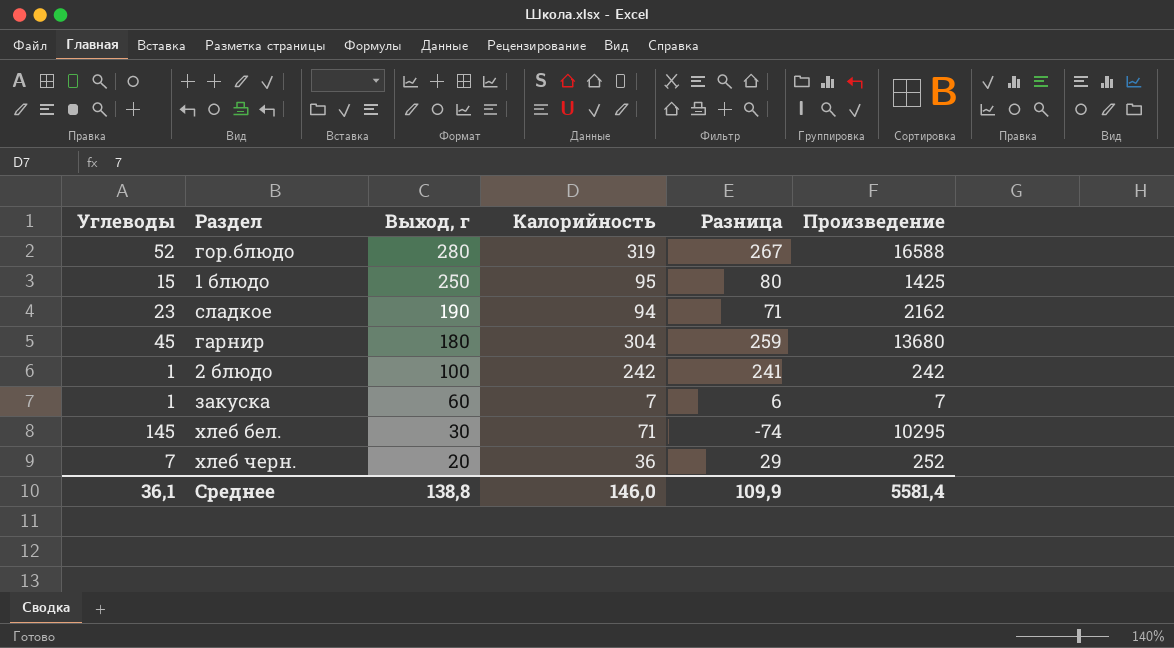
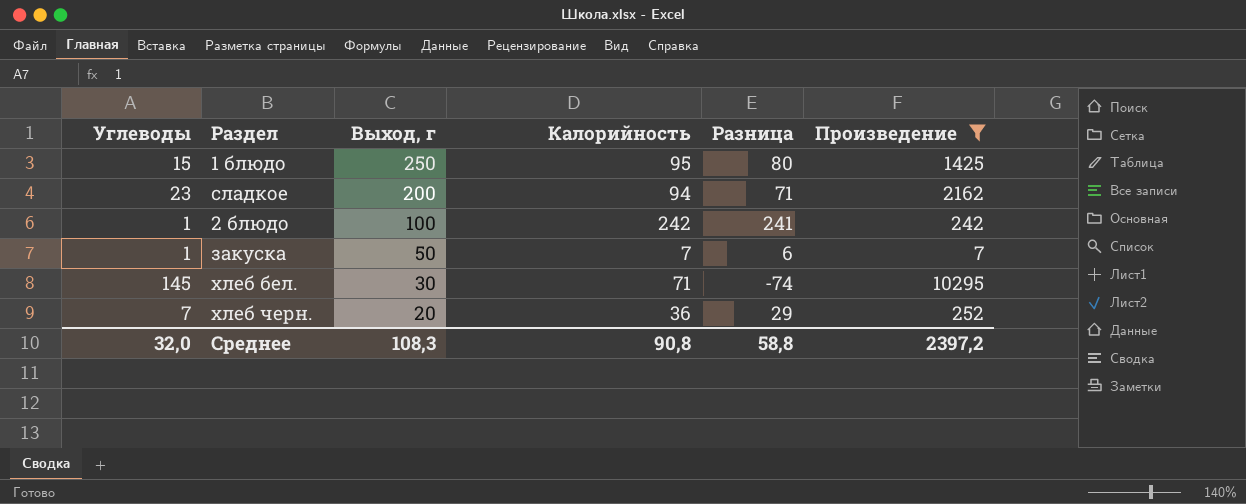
filter: none -> Произведение <= 10295
сладкое | Выход, г: 190 -> 200
закуска | Выход, г: 60 -> 50
Среднее | Углеводы: 36,1 -> 32,0
Среднее | Выход, г: 138,8 -> 108,3
Среднее | Калорийность: 146,0 -> 90,8
Среднее | Разница: 109,9 -> 58,8
Среднее | Произведение: 5581,4 -> 2397,2

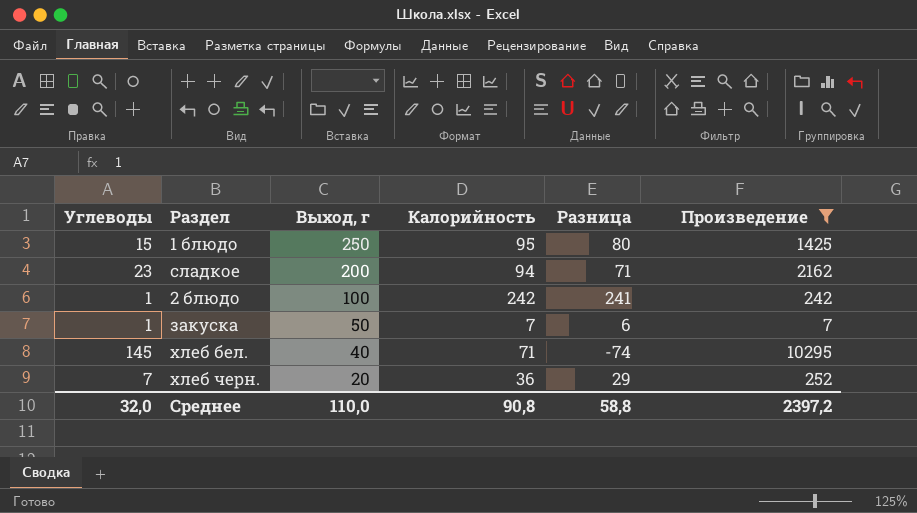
хлеб бел. | Выход, г: 30 -> 40
Среднее | Выход, г: 108,3 -> 110,0

